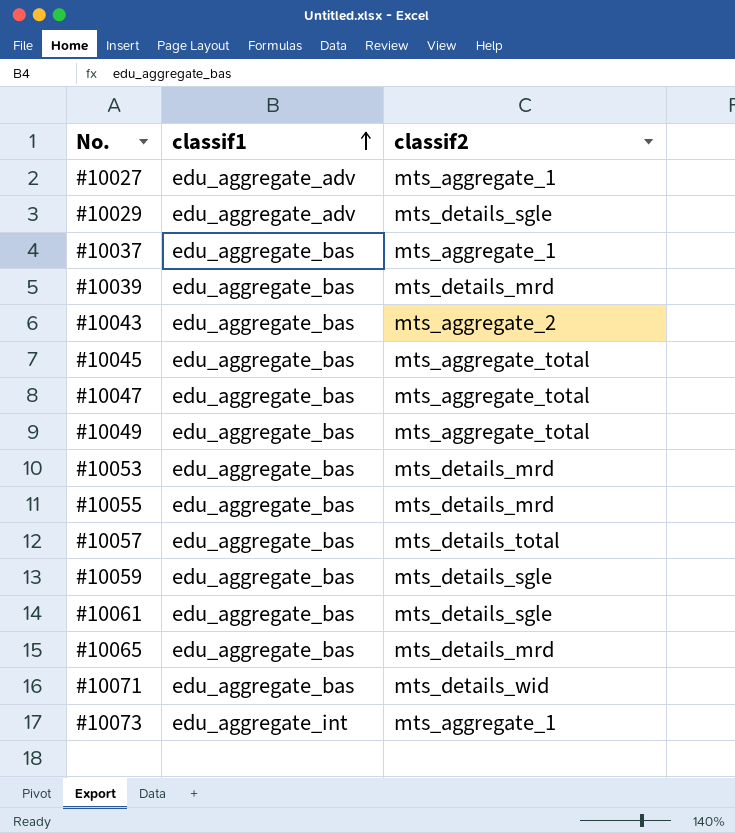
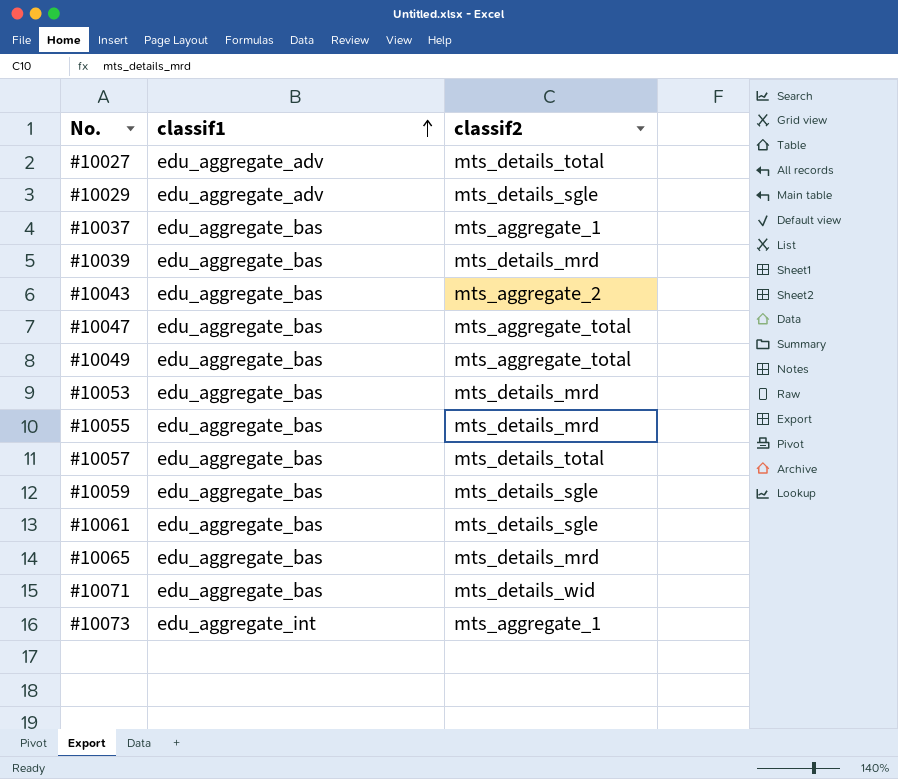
row #10045: edu_aggregate_bas | mts_aggregate_total -> none
#10027 | classif2: mts_aggregate_1 -> mts_details_total

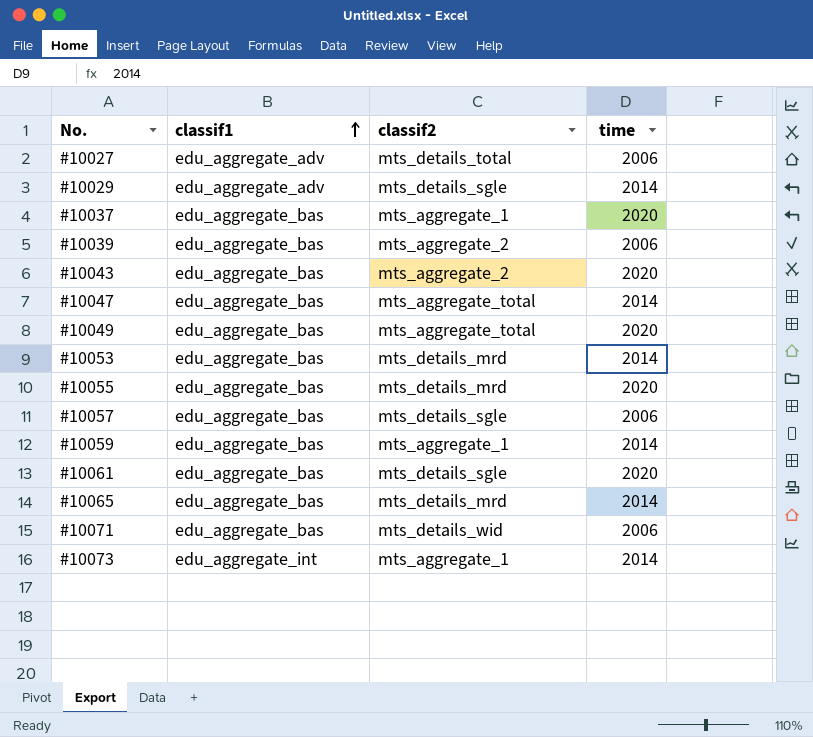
column time | position: none -> 4
#10039 | classif2: mts_details_mrd -> mts_aggregate_2
#10057 | classif2: mts_details_total -> mts_details_sgle
#10059 | classif2: mts_details_sgle -> mts_aggregate_1

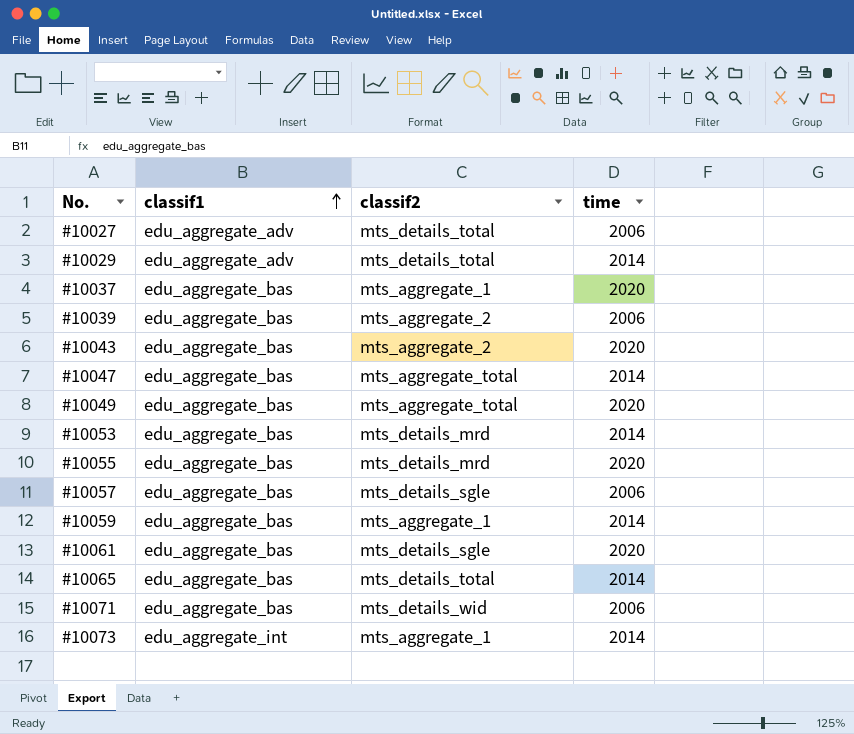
#10029 | classif2: mts_details_sgle -> mts_details_total
#10065 | classif2: mts_details_mrd -> mts_details_total

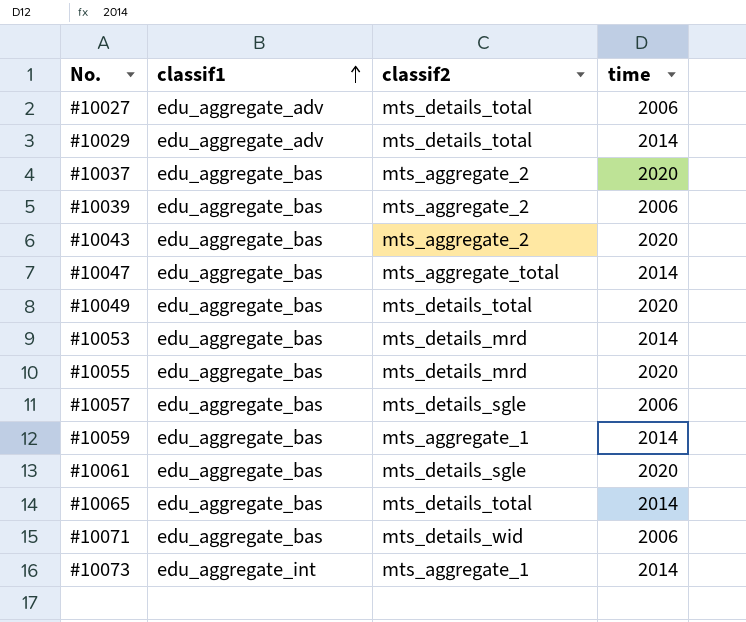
#10037 | classif2: mts_aggregate_1 -> mts_aggregate_2
#10049 | classif2: mts_aggregate_total -> mts_details_total

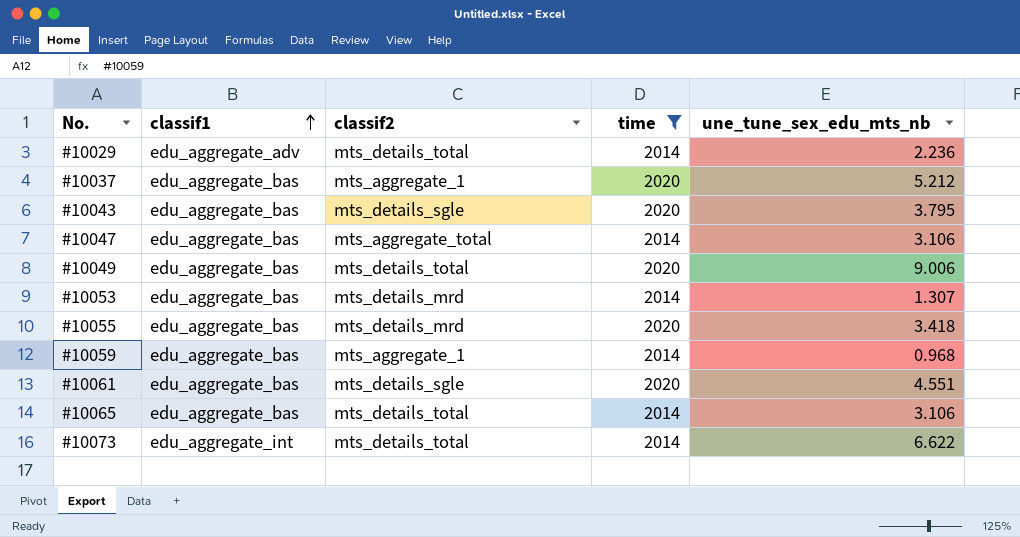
filter: none -> time != 2006
column une_tune_sex_edu_mts_nb | position: none -> 5
#10037 | classif2: mts_aggregate_2 -> mts_aggregate_1
#10043 | classif2: mts_aggregate_2 -> mts_details_sgle
#10073 | classif2: mts_aggregate_1 -> mts_details_total

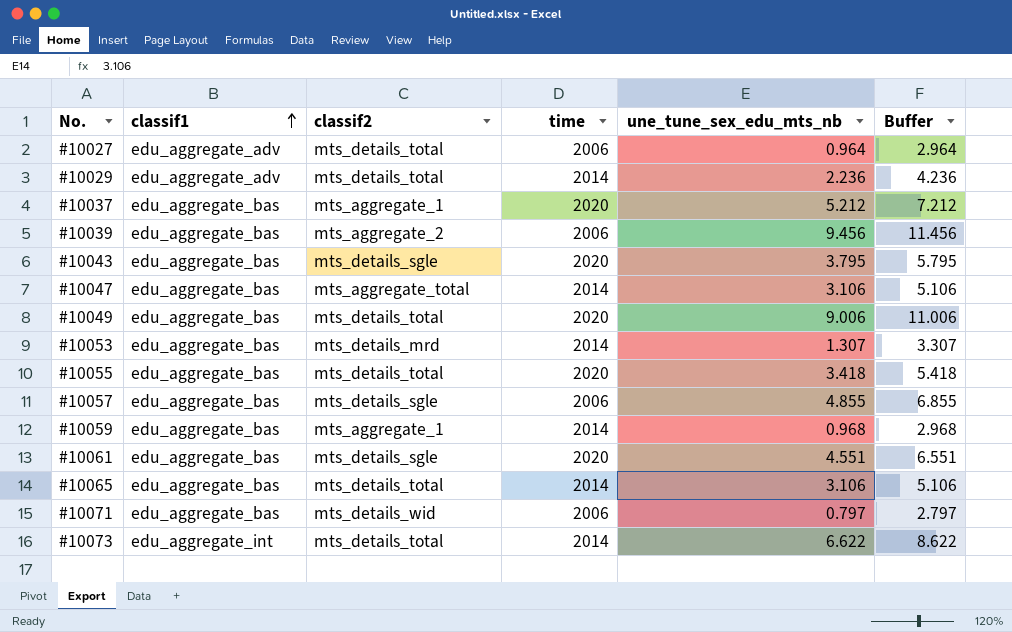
filter: time != 2006 -> none
column Buffer | formula: none -> [une_tune_sex_edu_mts_nb] + 2
#10055 | classif2: mts_details_mrd -> mts_details_total

